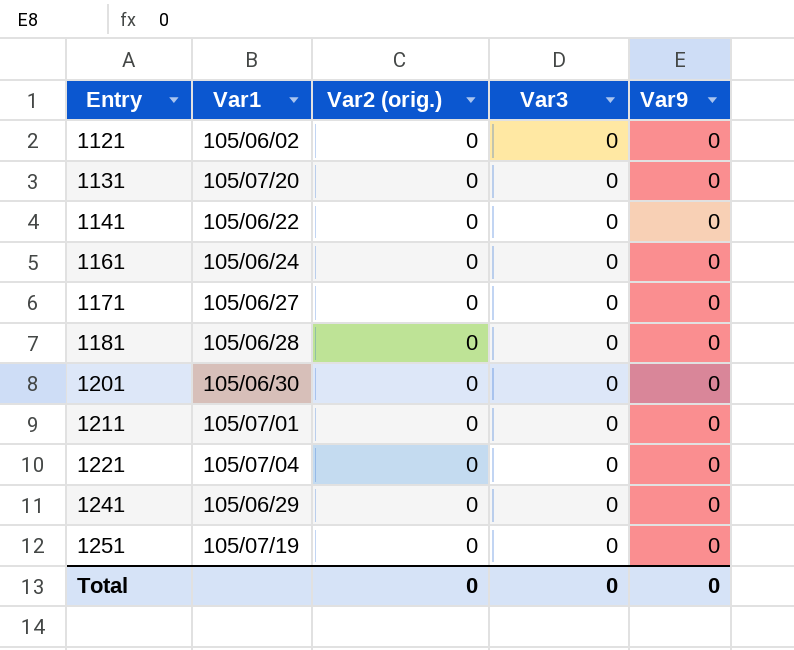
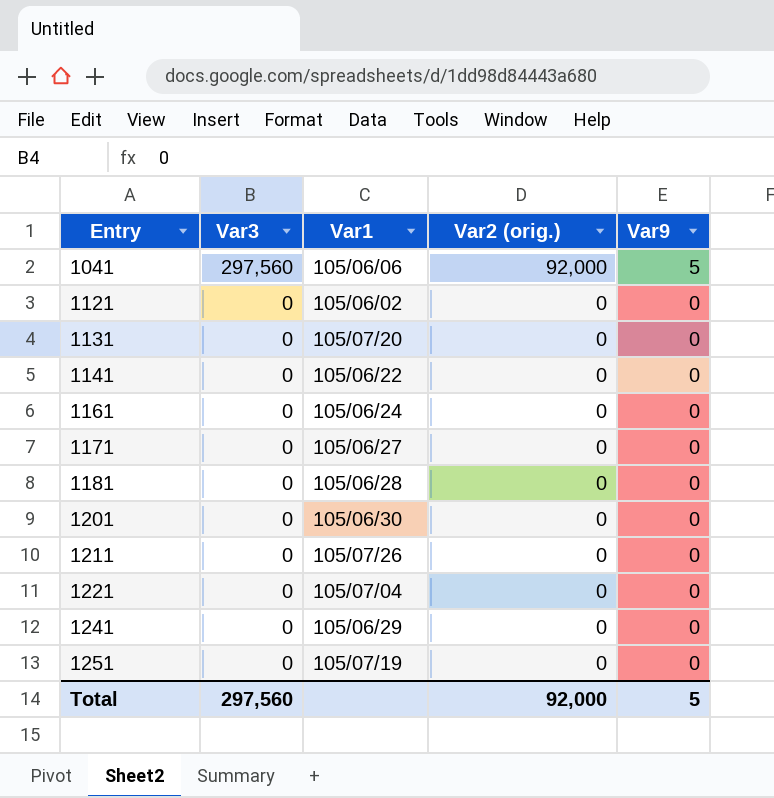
column Var3 | position: 4 -> 2
row 1041: none -> 297,560 | 105/06/06 | 92,000 | 5
1211 | Var1: 105/07/01 -> 105/07/26
Total | Var3: 0 -> 297,560
Total | Var2 (orig.): 0 -> 92,000
Total | Var9: 0 -> 5

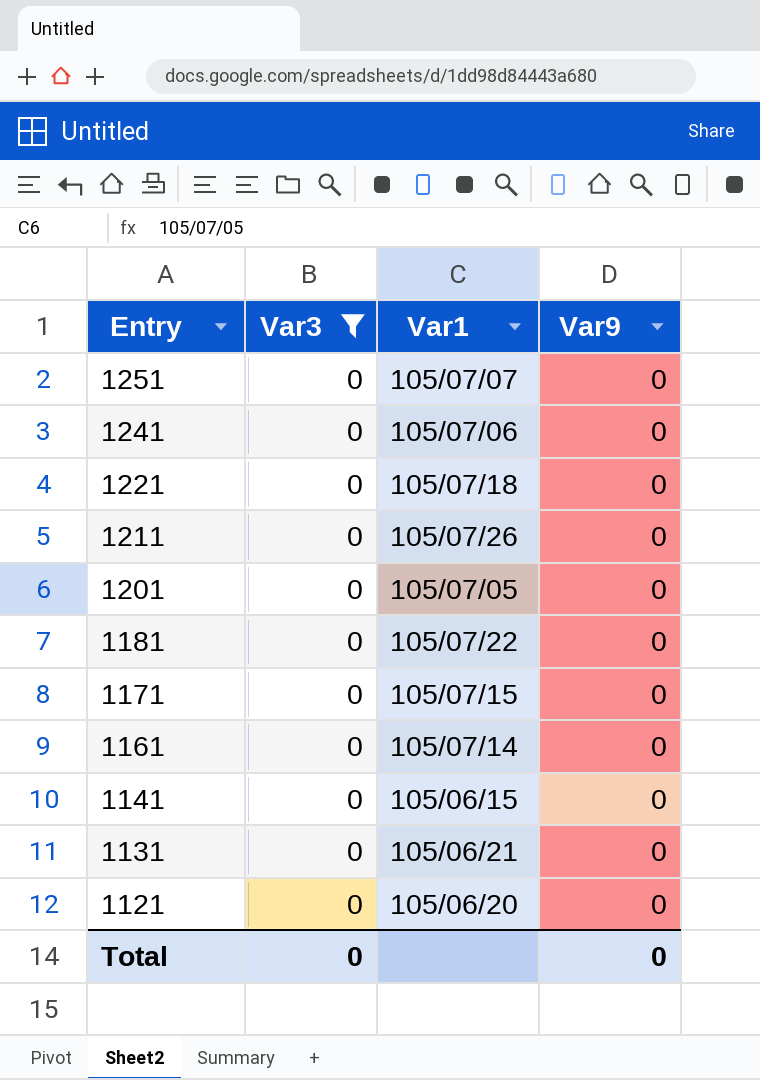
filter: none -> Var3 = 0
row order: Entry ascending -> Entry descending
column Var2 (orig.) | position: 4 -> none
1251 | Var1: 105/07/19 -> 105/07/07
1241 | Var1: 105/06/29 -> 105/07/06
1221 | Var1: 105/07/04 -> 105/07/18
1201 | Var1: 105/06/30 -> 105/07/05
1181 | Var1: 105/06/28 -> 105/07/22
1171 | Var1: 105/06/27 -> 105/07/15
1161 | Var1: 105/06/24 -> 105/07/14
1141 | Var1: 105/06/22 -> 105/06/15
1131 | Var1: 105/07/20 -> 105/06/21
1121 | Var1: 105/06/02 -> 105/06/20
Total | Var3: 297,560 -> 0
Total | Var9: 5 -> 0

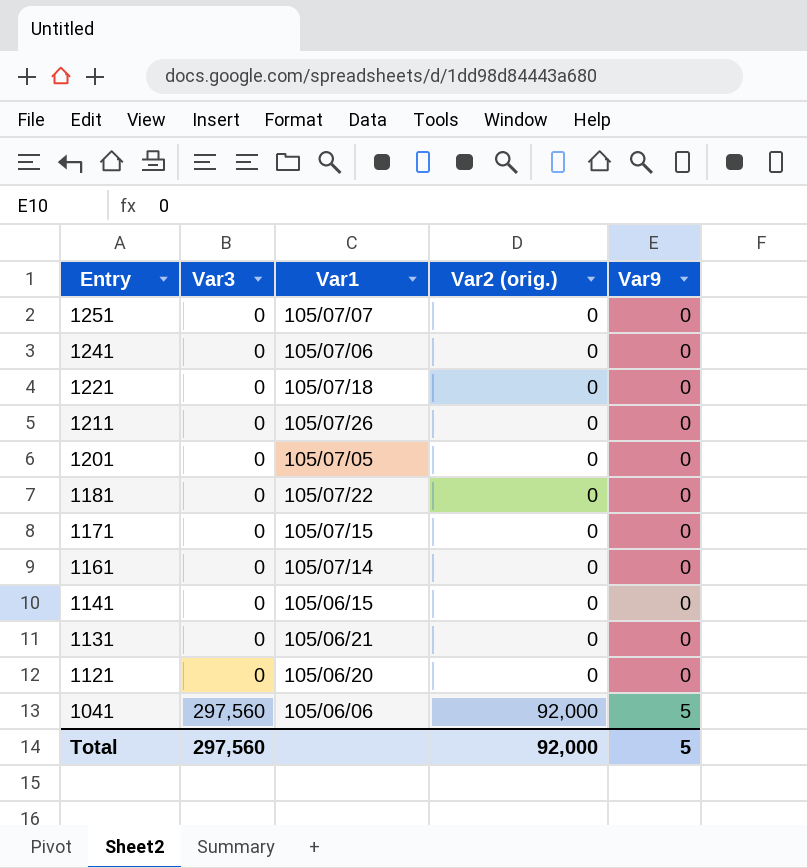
filter: Var3 = 0 -> none
column Var2 (orig.) | position: none -> 4
Total | Var3: 0 -> 297,560
Total | Var9: 0 -> 5

